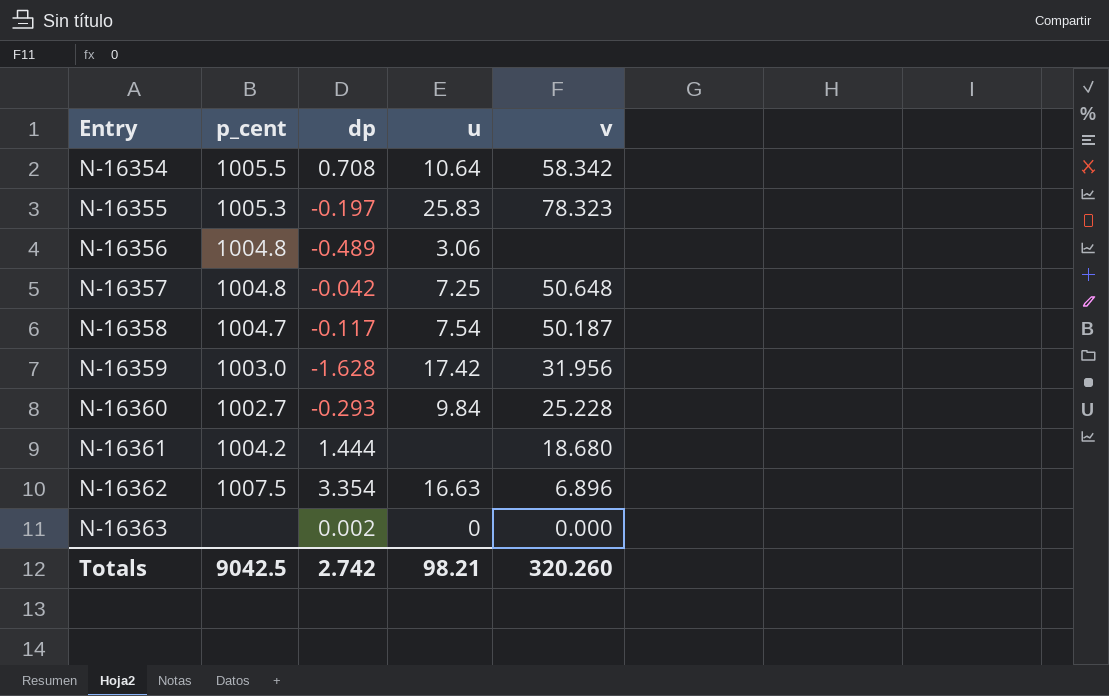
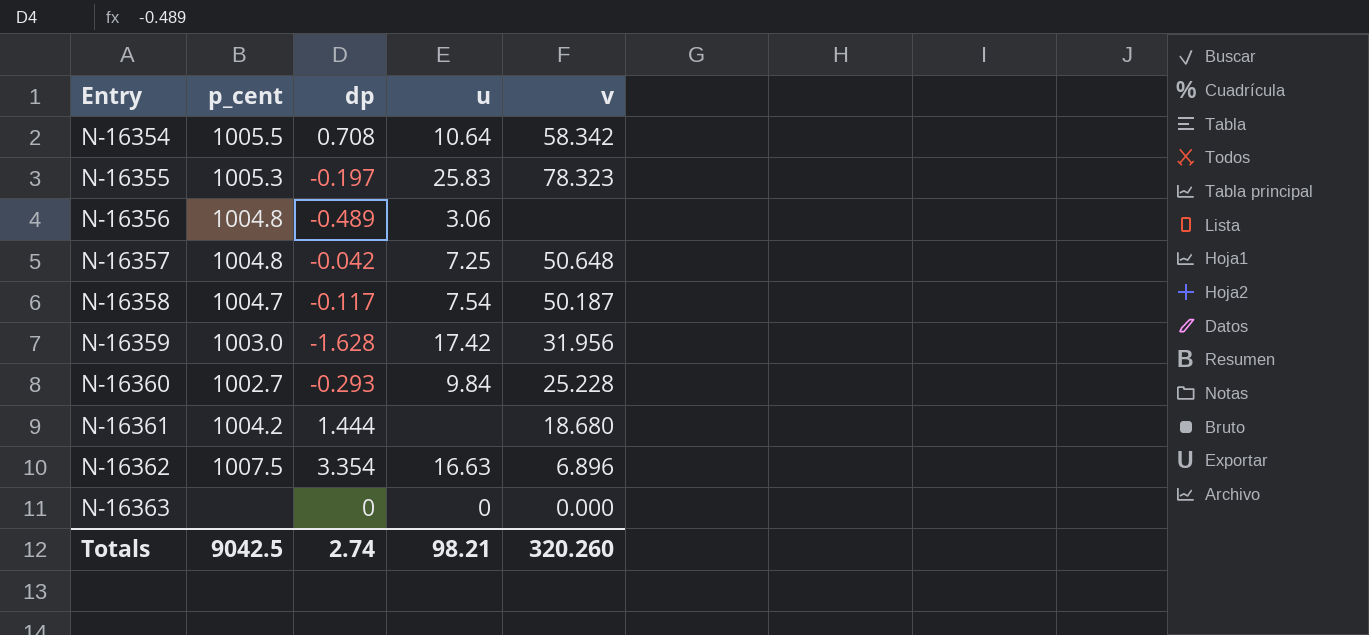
N-16363 | dp: 0.002 -> 0
Totals | dp: 2.742 -> 2.74

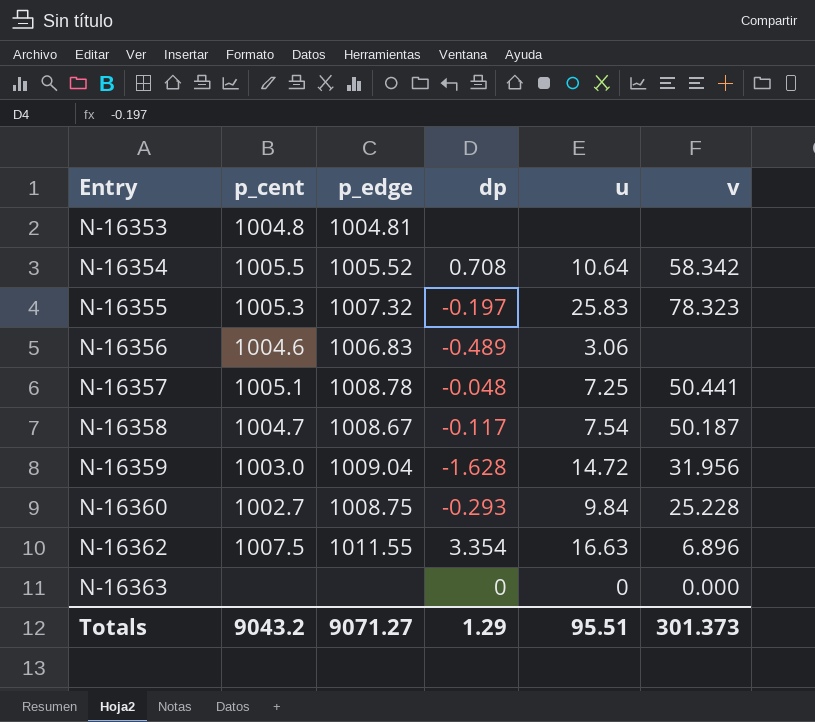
column p_edge | position: none -> 3
row N-16361: 1004.2 | 1.444 | none | 18.680 -> none
row N-16353: none -> 1004.8 | 1004.81 | none | none | none
N-16356 | p_cent: 1004.8 -> 1004.6
N-16357 | p_cent: 1004.8 -> 1005.1
N-16357 | dp: -0.042 -> -0.048
N-16357 | v: 50.648 -> 50.441
N-16359 | u: 17.42 -> 14.72
Totals | p_cent: 9042.5 -> 9043.2
Totals | dp: 2.74 -> 1.29
Totals | u: 98.21 -> 95.51
Totals | v: 320.260 -> 301.373

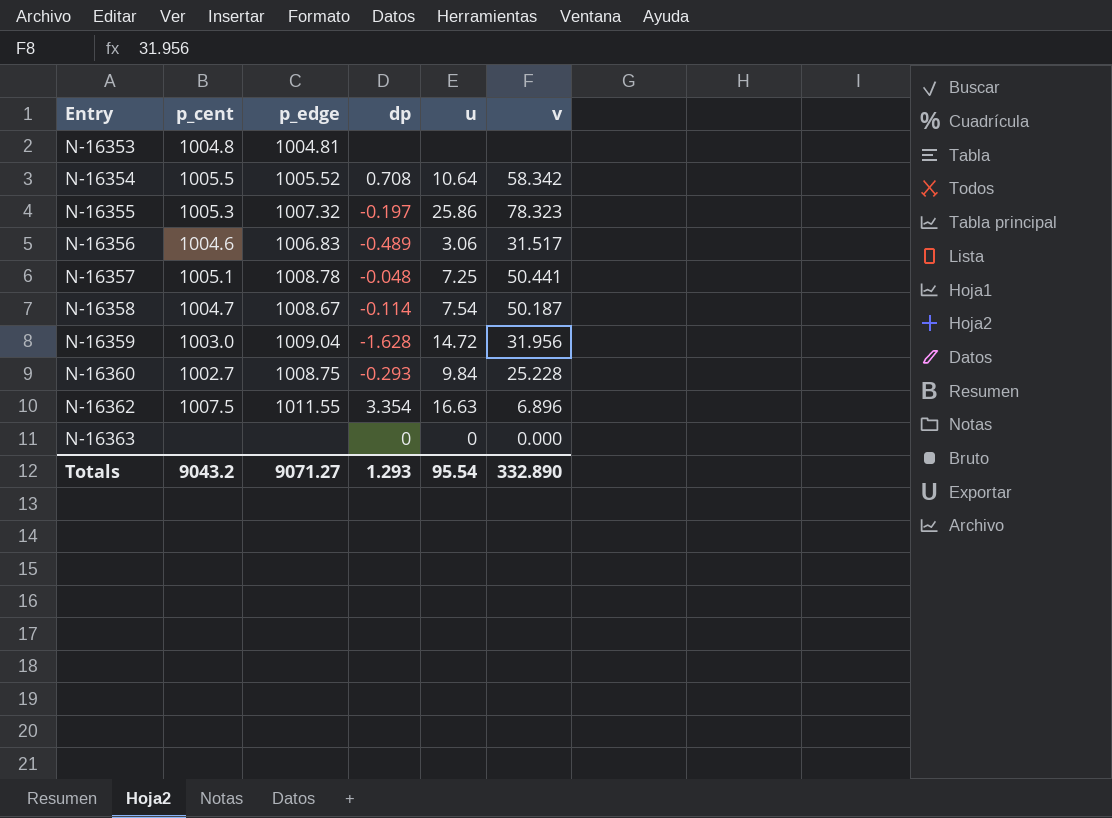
N-16355 | u: 25.83 -> 25.86
N-16356 | v: none -> 31.517
N-16358 | dp: -0.117 -> -0.114
Totals | dp: 1.29 -> 1.293
Totals | u: 95.51 -> 95.54
Totals | v: 301.373 -> 332.890

